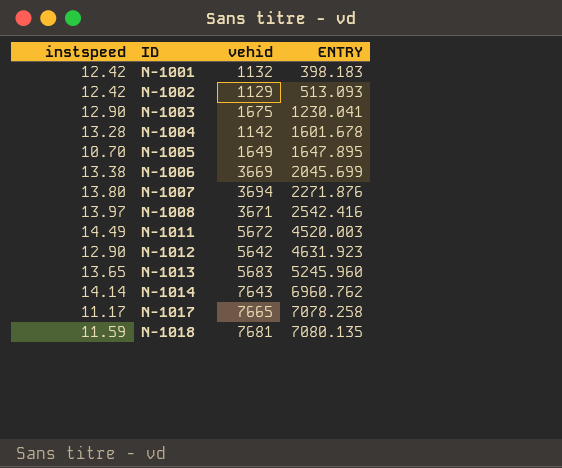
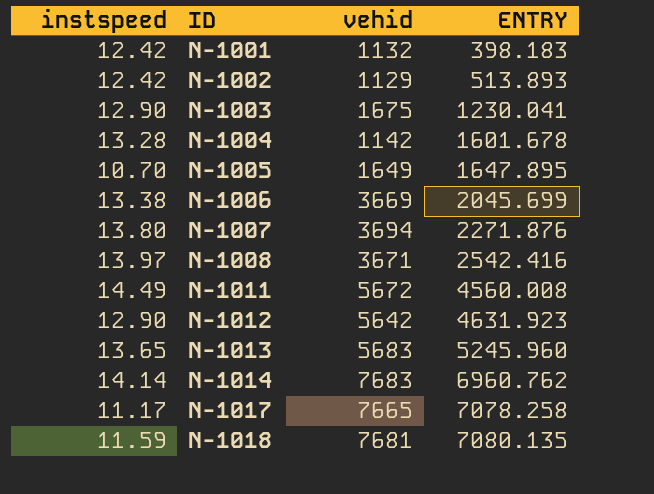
N-1002 | ENTRY: 513.093 -> 513.893
N-1011 | ENTRY: 4520.003 -> 4560.008
N-1014 | vehid: 7643 -> 7683

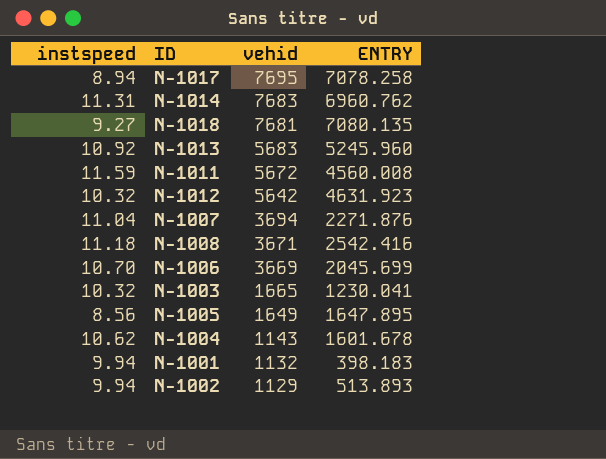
row order: ID ascending -> vehid descending
N-1017 | instspeed: 11.17 -> 8.94
N-1017 | vehid: 7665 -> 7695
N-1014 | instspeed: 14.14 -> 11.31
N-1018 | instspeed: 11.59 -> 9.27
N-1013 | instspeed: 13.65 -> 10.92
N-1011 | instspeed: 14.49 -> 11.59
N-1012 | instspeed: 12.90 -> 10.32
N-1007 | instspeed: 13.80 -> 11.04
N-1008 | instspeed: 13.97 -> 11.18
N-1006 | instspeed: 13.38 -> 10.70
N-1003 | instspeed: 12.90 -> 10.32
N-1003 | vehid: 1675 -> 1665
N-1005 | instspeed: 10.70 -> 8.56
N-1004 | instspeed: 13.28 -> 10.62
N-1004 | vehid: 1142 -> 1143
N-1001 | instspeed: 12.42 -> 9.94
N-1002 | instspeed: 12.42 -> 9.94

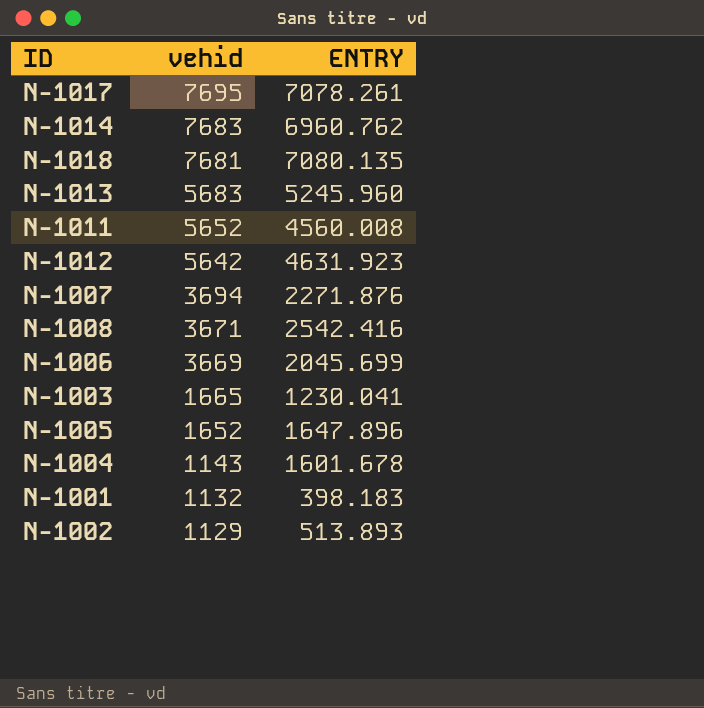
column instspeed | position: 1 -> none
N-1017 | ENTRY: 7078.258 -> 7078.261
N-1011 | vehid: 5672 -> 5652
N-1005 | vehid: 1649 -> 1652
N-1005 | ENTRY: 1647.895 -> 1647.896

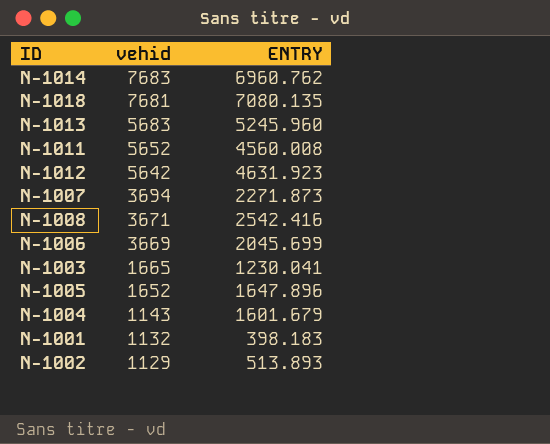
row N-1017: 7695 | 7078.261 -> none
N-1007 | ENTRY: 2271.876 -> 2271.873
N-1004 | ENTRY: 1601.678 -> 1601.679

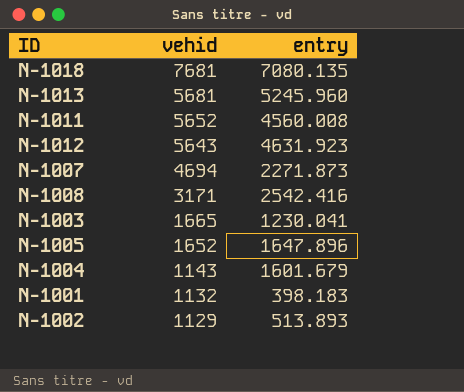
column name: ENTRY -> entry
row N-1014: 7683 | 6960.762 -> none
row N-1006: 3669 | 2045.699 -> none
N-1013 | vehid: 5683 -> 5681
N-1012 | vehid: 5642 -> 5643
N-1007 | vehid: 3694 -> 4694
N-1008 | vehid: 3671 -> 3171

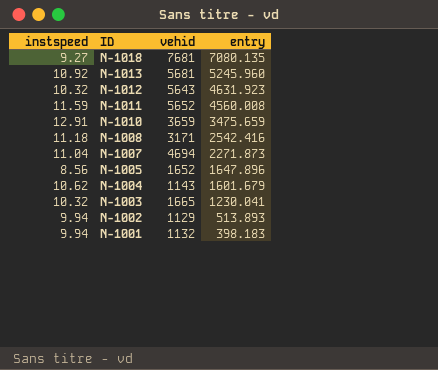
row order: vehid descending -> ID descending
column instspeed | position: none -> 1
row N-1010: none -> 12.91 | 3659 | 3475.659

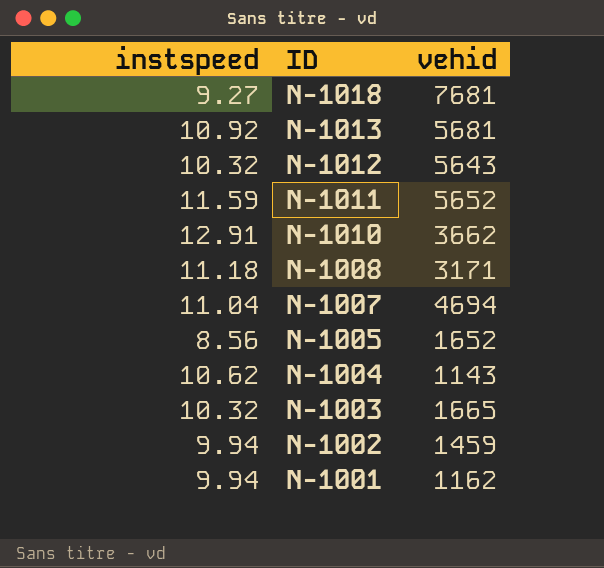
column entry | position: 4 -> none
N-1010 | vehid: 3659 -> 3662
N-1002 | vehid: 1129 -> 1459
N-1001 | vehid: 1132 -> 1162

